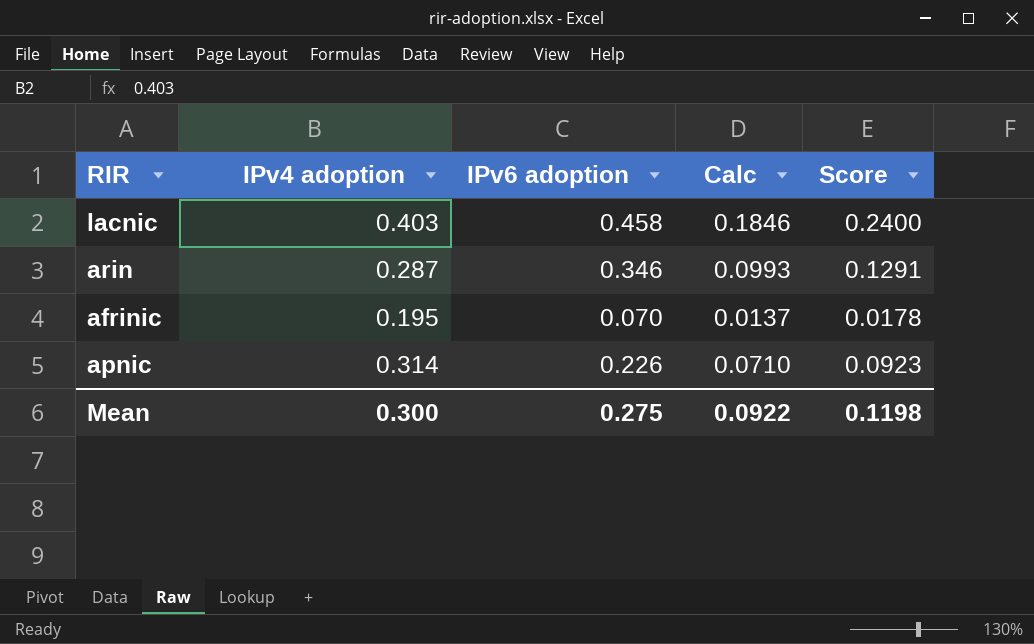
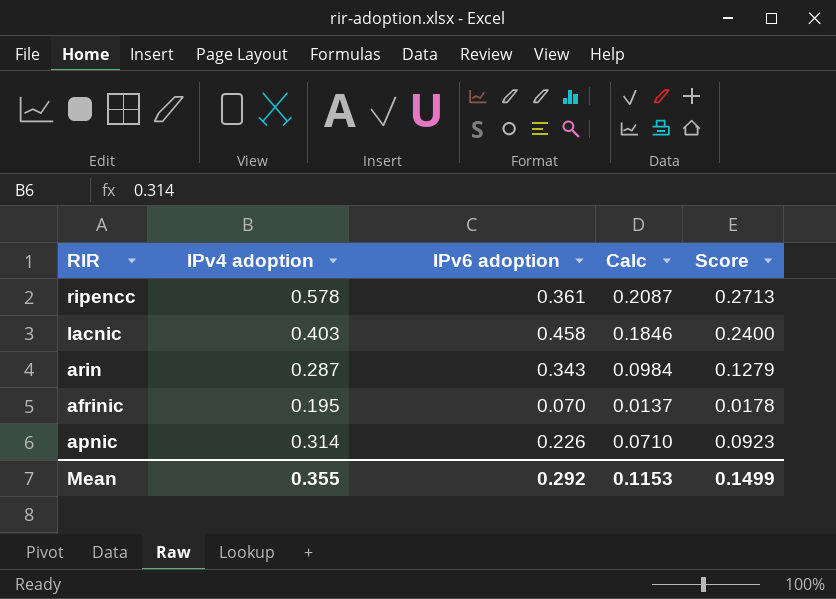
row ripencc: none -> 0.578 | 0.361 | 0.2087 | 0.2713
arin | IPv6 adoption: 0.346 -> 0.343
arin | Calc: 0.0993 -> 0.0984
arin | Score: 0.1291 -> 0.1279
Mean | IPv4 adoption: 0.300 -> 0.355
Mean | IPv6 adoption: 0.275 -> 0.292
Mean | Calc: 0.0922 -> 0.1153
Mean | Score: 0.1198 -> 0.1499

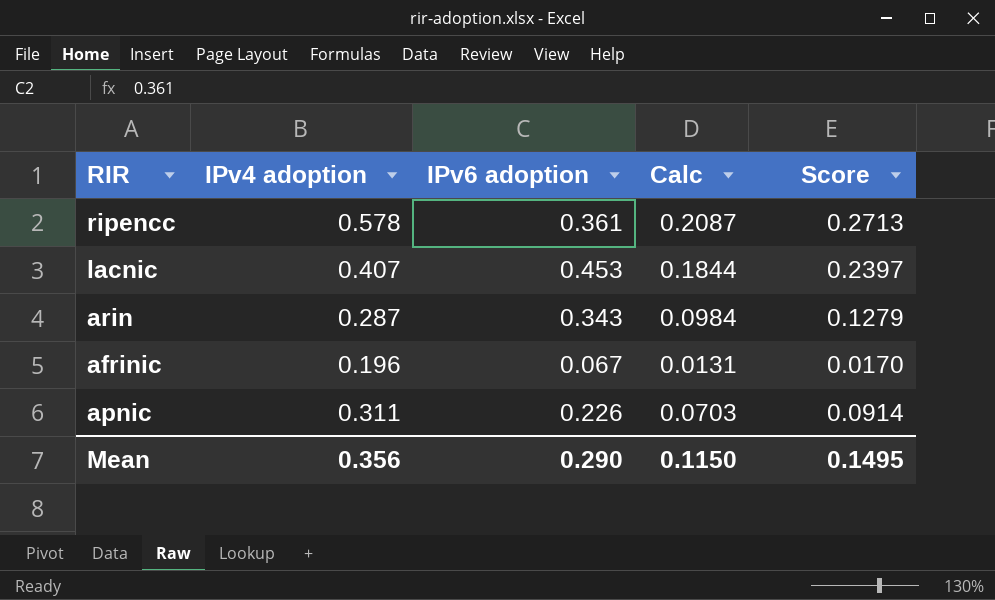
lacnic | IPv4 adoption: 0.403 -> 0.407
lacnic | IPv6 adoption: 0.458 -> 0.453
lacnic | Calc: 0.1846 -> 0.1844
lacnic | Score: 0.2400 -> 0.2397
afrinic | IPv4 adoption: 0.195 -> 0.196
afrinic | IPv6 adoption: 0.070 -> 0.067
afrinic | Calc: 0.0137 -> 0.0131
afrinic | Score: 0.0178 -> 0.0170
apnic | IPv4 adoption: 0.314 -> 0.311
apnic | Calc: 0.0710 -> 0.0703
apnic | Score: 0.0923 -> 0.0914
Mean | IPv4 adoption: 0.355 -> 0.356
Mean | IPv6 adoption: 0.292 -> 0.290
Mean | Calc: 0.1153 -> 0.1150
Mean | Score: 0.1499 -> 0.1495

